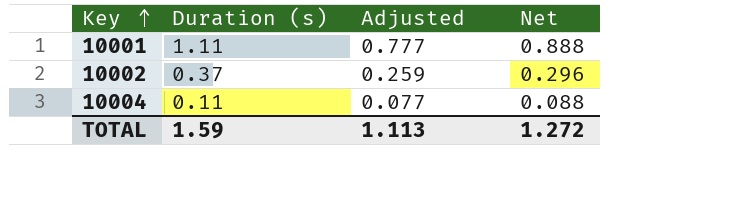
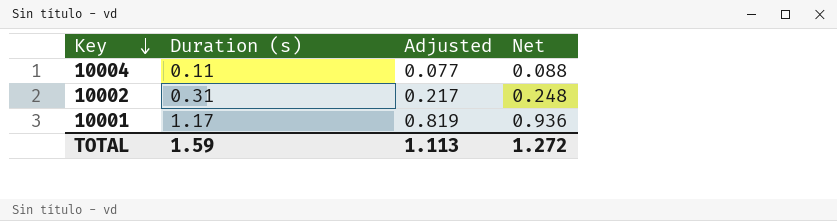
row order: Key ascending -> Key descending
10002 | Duration (s): 0.37 -> 0.31
10002 | Adjusted: 0.259 -> 0.217
10002 | Net: 0.296 -> 0.248
10001 | Duration (s): 1.11 -> 1.17
10001 | Adjusted: 0.777 -> 0.819
10001 | Net: 0.888 -> 0.936

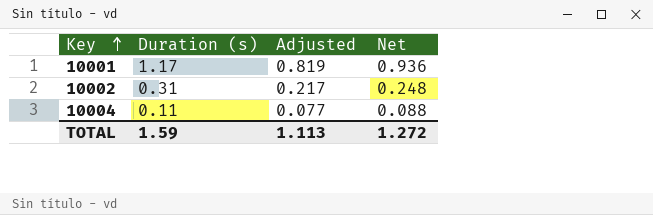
row order: Key descending -> Key ascending

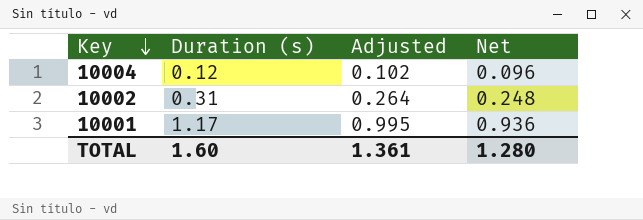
row order: Key ascending -> Key descending
column Adjusted | formula: [Duration (s)] * 0.7 -> [Duration (s)] * 0.85
10004 | Duration (s): 0.11 -> 0.12
10004 | Net: 0.088 -> 0.096
TOTAL | Duration (s): 1.59 -> 1.60
TOTAL | Adjusted: 1.113 -> 1.361
TOTAL | Net: 1.272 -> 1.280

